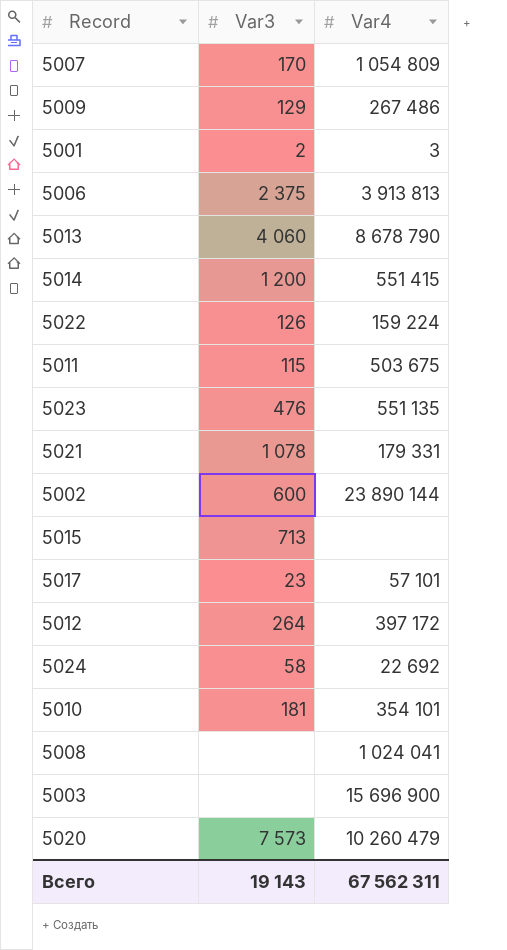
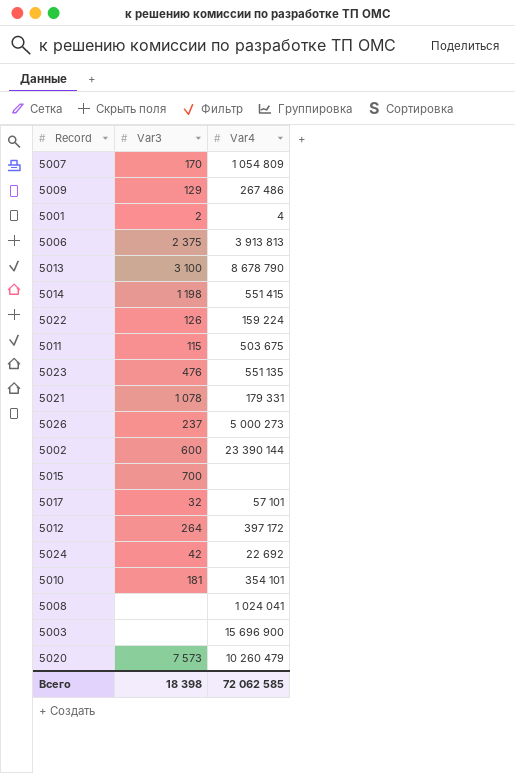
5001 | Var4: 3 -> 4
5013 | Var3: 4 060 -> 3 100
5014 | Var3: 1 200 -> 1 198
row 5026: none -> 237 | 5 000 273
5002 | Var4: 23 890 144 -> 23 390 144
5015 | Var3: 713 -> 700
5017 | Var3: 23 -> 32
5024 | Var3: 58 -> 42
Всего | Var3: 19 143 -> 18 398
Всего | Var4: 67 562 311 -> 72 062 585

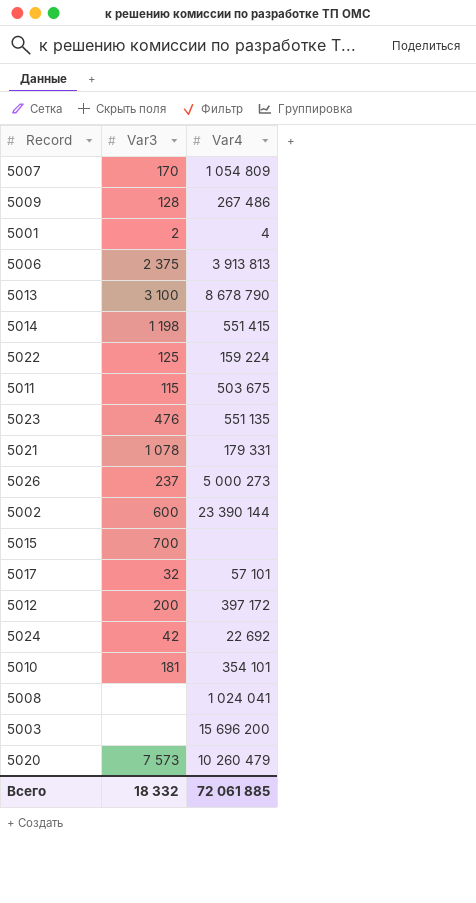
5009 | Var3: 129 -> 128
5022 | Var3: 126 -> 125
5012 | Var3: 264 -> 200
5003 | Var4: 15 696 900 -> 15 696 200
Всего | Var3: 18 398 -> 18 332
Всего | Var4: 72 062 585 -> 72 061 885

